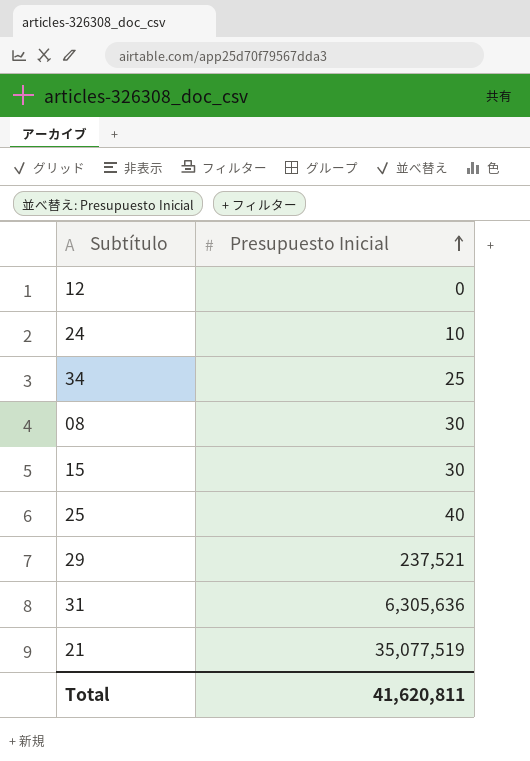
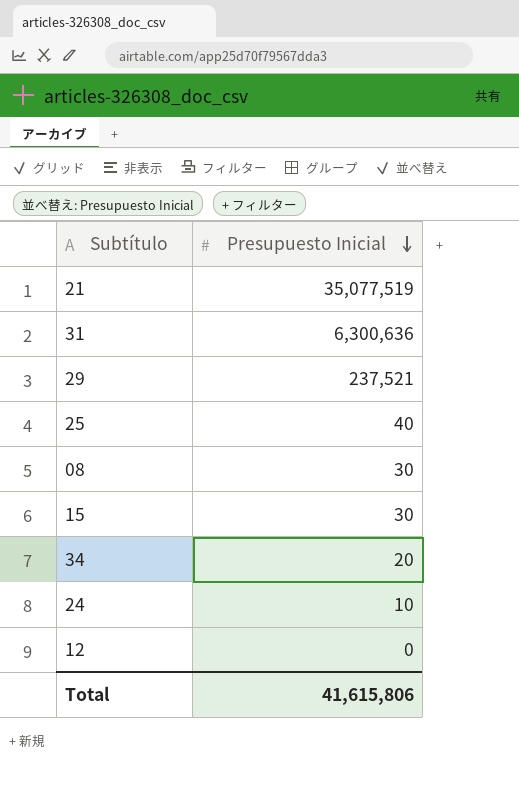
row order: Presupuesto Inicial ascending -> Presupuesto Inicial descending
31 | Presupuesto Inicial: 6,305,636 -> 6,300,636
34 | Presupuesto Inicial: 25 -> 20
Total | Presupuesto Inicial: 41,620,811 -> 41,615,806

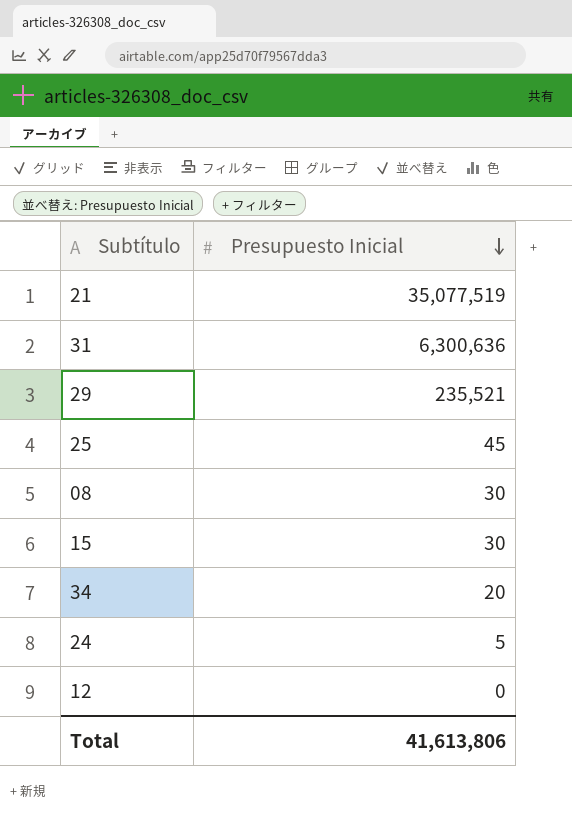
29 | Presupuesto Inicial: 237,521 -> 235,521
25 | Presupuesto Inicial: 40 -> 45
24 | Presupuesto Inicial: 10 -> 5
Total | Presupuesto Inicial: 41,615,806 -> 41,613,806

